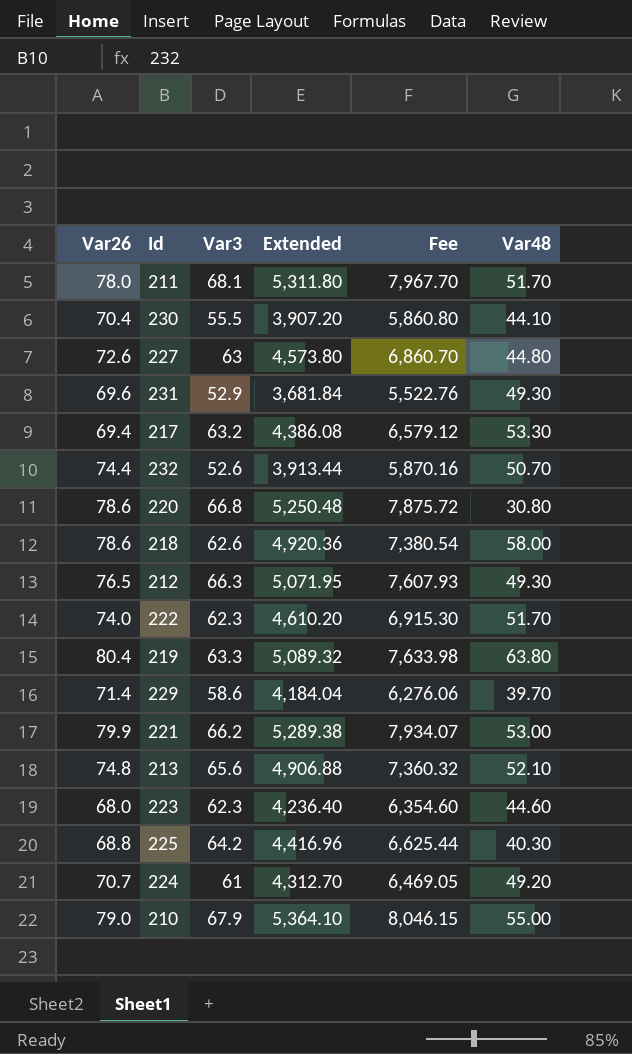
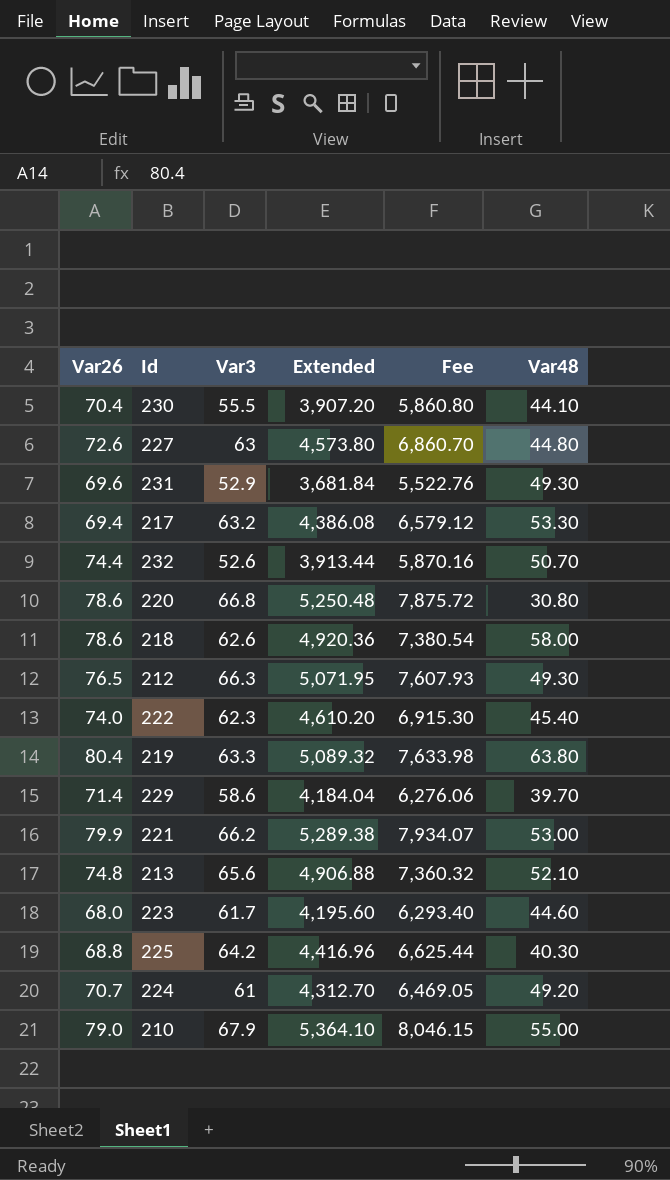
row 211: 78.0 | 68.1 | 5,311.80 | 7,967.70 | 51.70 -> none
222 | Var48: 51.70 -> 45.40
223 | Var3: 62.3 -> 61.7
223 | Extended: 4,236.40 -> 4,195.60
223 | Fee: 6,354.60 -> 6,293.40

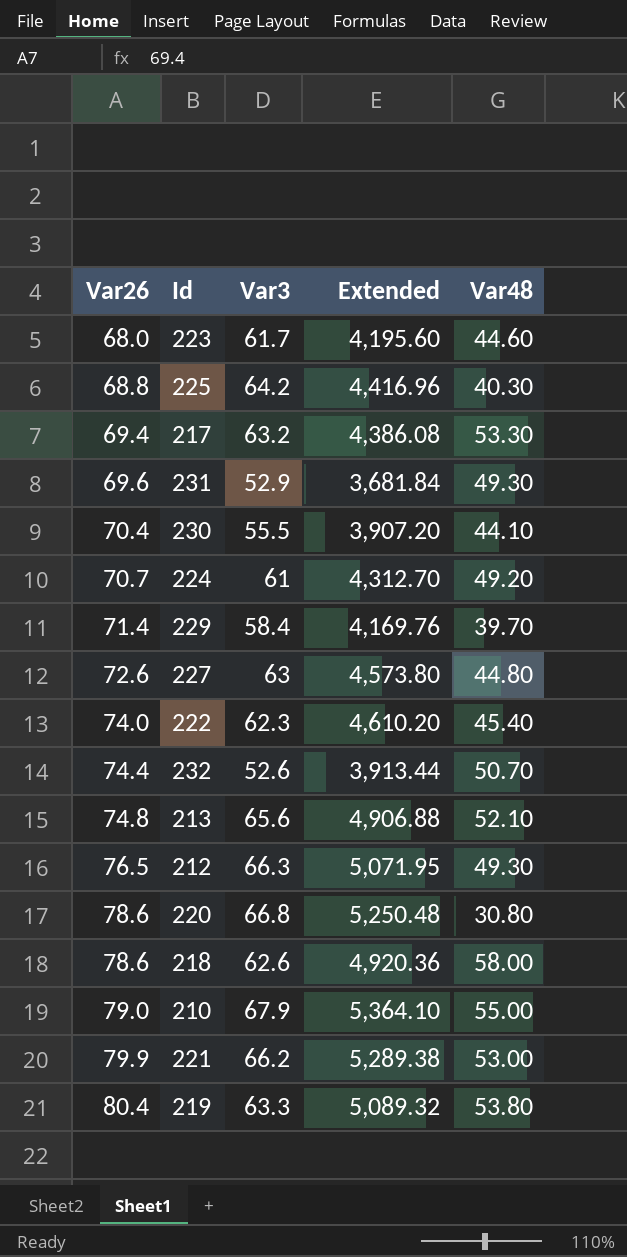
row order: none -> Var26 ascending
column Fee | formula: [Extended] * 1.5 -> none
229 | Var3: 58.6 -> 58.4
229 | Extended: 4,184.04 -> 4,169.76
219 | Var48: 63.80 -> 53.80

